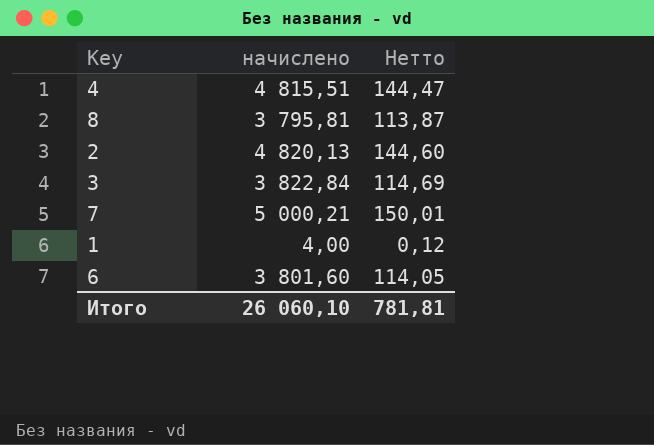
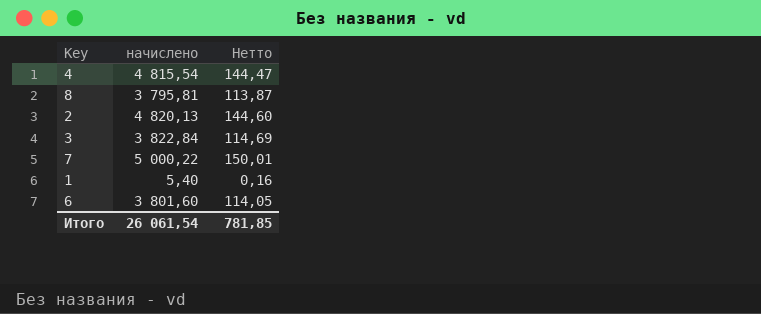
4 | начислено: 4 815,51 -> 4 815,54
7 | начислено: 5 000,21 -> 5 000,22
1 | начислено: 4,00 -> 5,40
1 | Нетто: 0,12 -> 0,16
Итого | начислено: 26 060,10 -> 26 061,54
Итого | Нетто: 781,81 -> 781,85

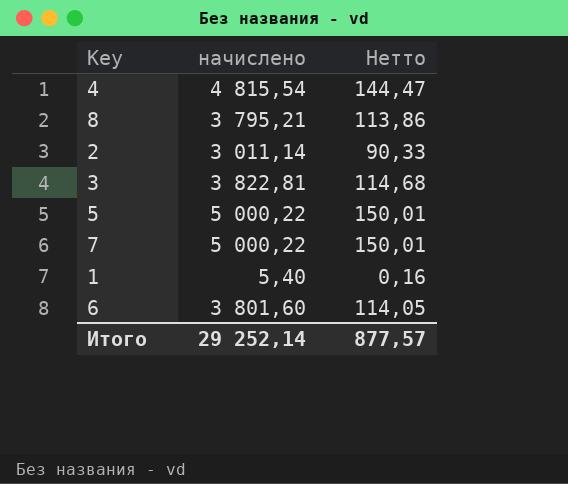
8 | начислено: 3 795,81 -> 3 795,21
8 | Нетто: 113,87 -> 113,86
2 | начислено: 4 820,13 -> 3 011,14
2 | Нетто: 144,60 -> 90,33
3 | начислено: 3 822,84 -> 3 822,81
3 | Нетто: 114,69 -> 114,68
row 5: none -> 5 000,22 | 150,01
Итого | начислено: 26 061,54 -> 29 252,14
Итого | Нетто: 781,85 -> 877,57

